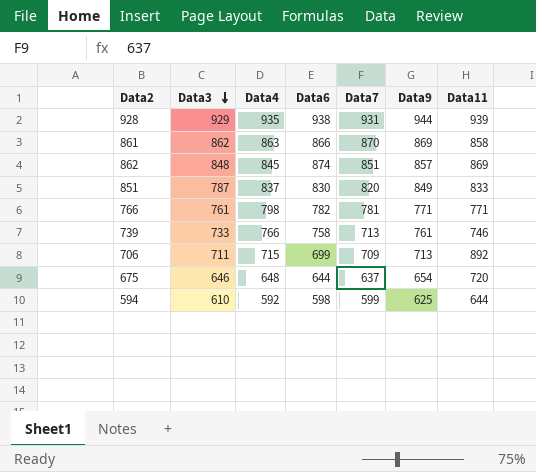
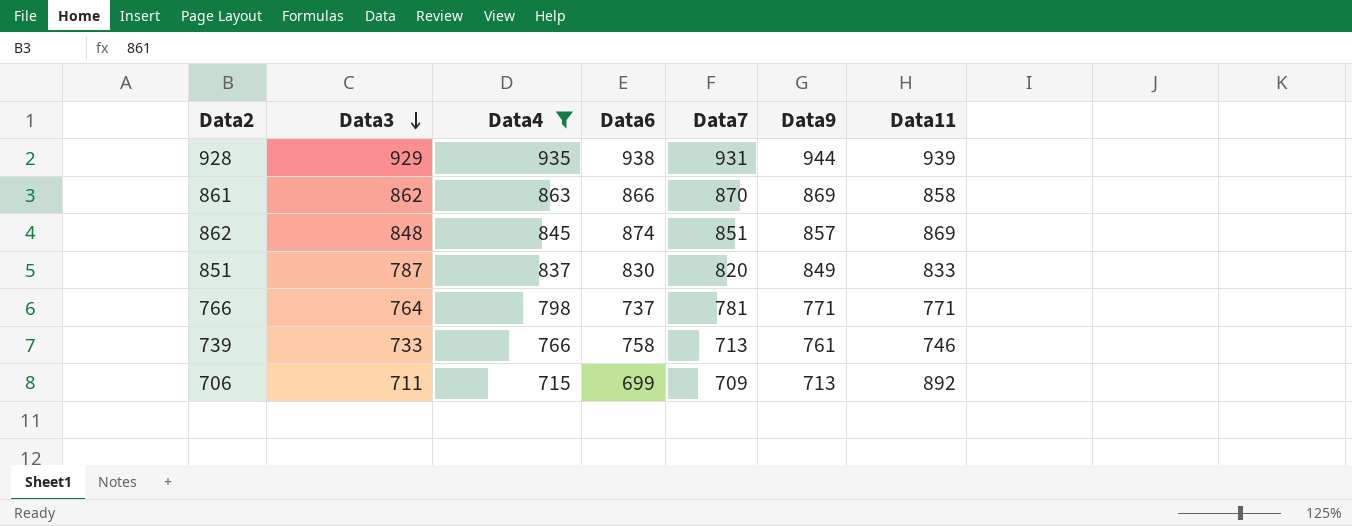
filter: none -> Data4 >= 715
766 | Data3: 761 -> 764
766 | Data6: 782 -> 737

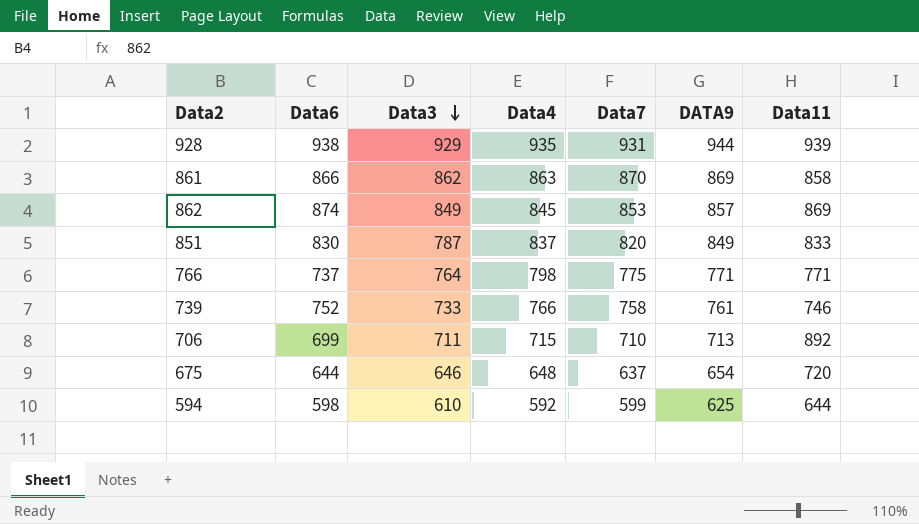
filter: Data4 >= 715 -> none
column Data6 | position: 4 -> 2
column name: Data9 -> DATA9
862 | Data3: 848 -> 849
862 | Data7: 851 -> 853
766 | Data7: 781 -> 775
739 | Data6: 758 -> 752
739 | Data7: 713 -> 758
706 | Data7: 709 -> 710

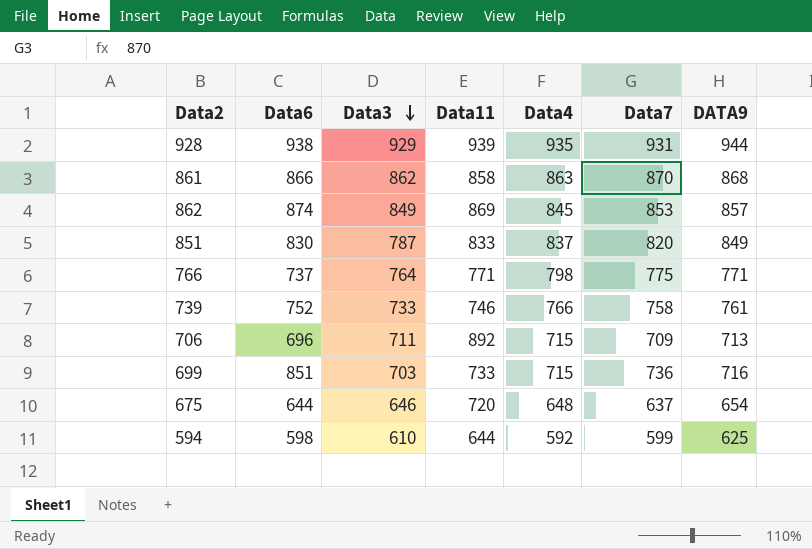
column Data11 | position: 7 -> 4
861 | DATA9: 869 -> 868
706 | Data6: 699 -> 696
706 | Data7: 710 -> 709
row 699: none -> 851 | 703 | 733 | 715 | 736 | 716

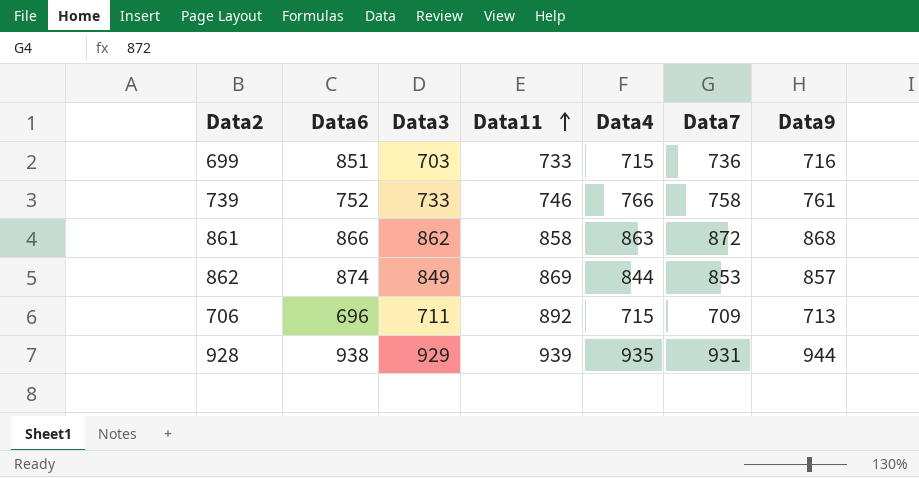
row order: Data3 descending -> Data11 ascending
column name: DATA9 -> Data9
row 851: 830 | 787 | 833 | 837 | 820 | 849 -> none
row 766: 737 | 764 | 771 | 798 | 775 | 771 -> none
row 675: 644 | 646 | 720 | 648 | 637 | 654 -> none
row 594: 598 | 610 | 644 | 592 | 599 | 625 -> none
861 | Data7: 870 -> 872
862 | Data4: 845 -> 844

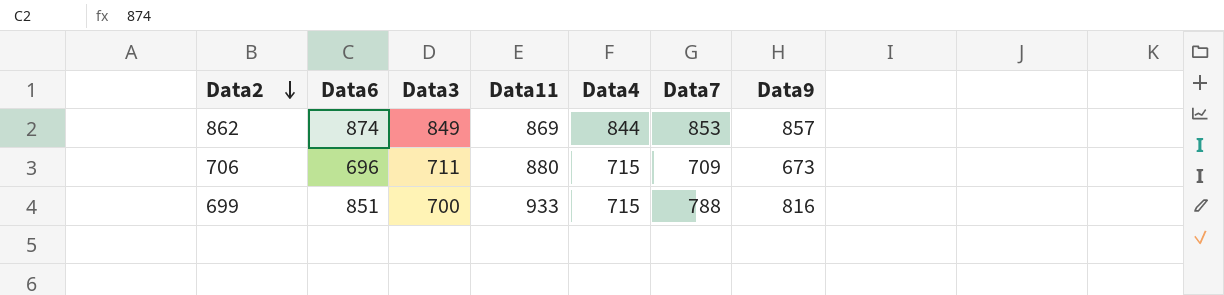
row order: Data11 ascending -> Data2 descending
row 739: 752 | 733 | 746 | 766 | 758 | 761 -> none
row 861: 866 | 862 | 858 | 863 | 872 | 868 -> none
row 928: 938 | 929 | 939 | 935 | 931 | 944 -> none
706 | Data11: 892 -> 880
706 | Data9: 713 -> 673
699 | Data3: 703 -> 700
699 | Data11: 733 -> 933
699 | Data7: 736 -> 788
699 | Data9: 716 -> 816

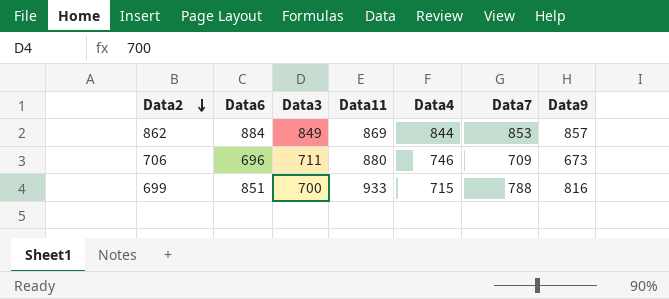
862 | Data6: 874 -> 884
706 | Data4: 715 -> 746

